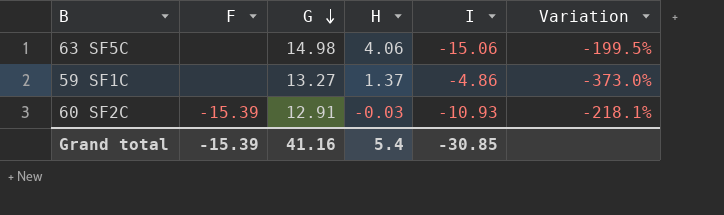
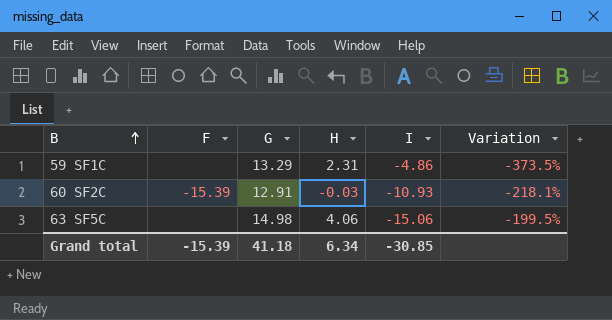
row order: G descending -> B ascending
59 SF1C | G: 13.27 -> 13.29
59 SF1C | H: 1.37 -> 2.31
59 SF1C | Variation: -373.0% -> -373.5%
Grand total | G: 41.16 -> 41.18
Grand total | H: 5.4 -> 6.34

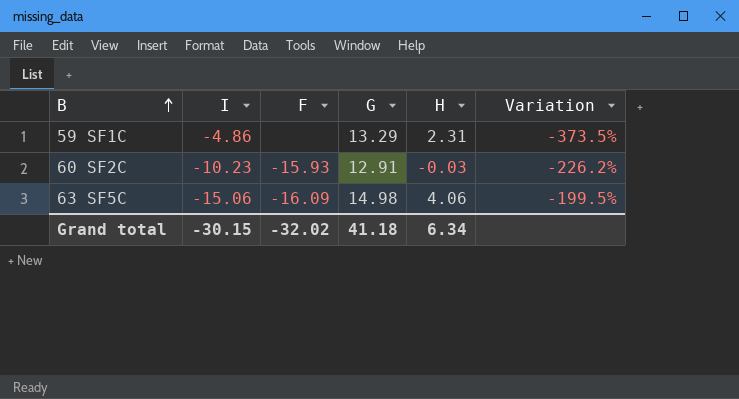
column I | position: 5 -> 2
60 SF2C | I: -10.93 -> -10.23
60 SF2C | F: -15.39 -> -15.93
60 SF2C | Variation: -218.1% -> -226.2%
63 SF5C | F: none -> -16.09
Grand total | I: -30.85 -> -30.15
Grand total | F: -15.39 -> -32.02

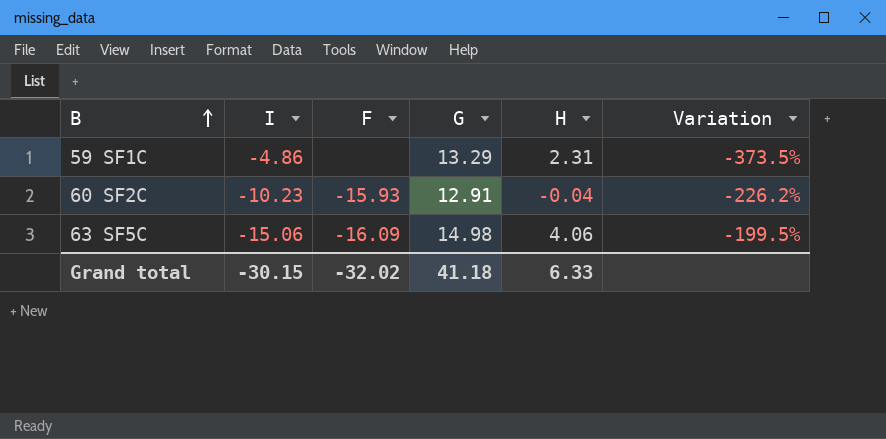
60 SF2C | H: -0.03 -> -0.04
Grand total | H: 6.34 -> 6.33

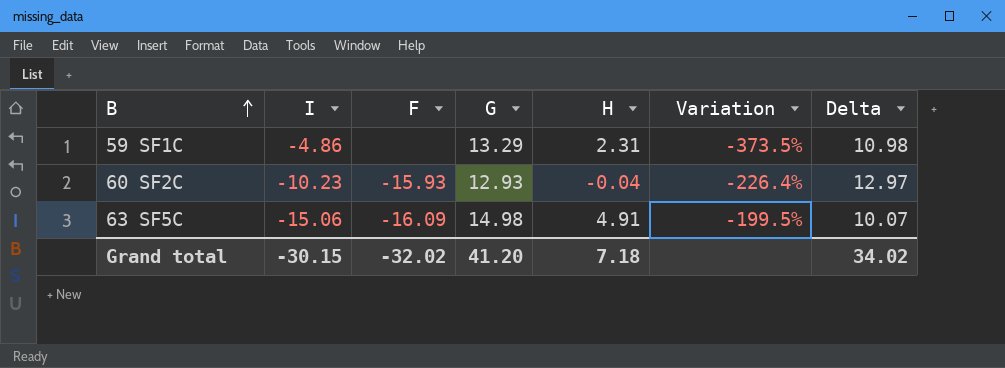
column Delta | formula: none -> [G] - [H]
60 SF2C | G: 12.91 -> 12.93
60 SF2C | Variation: -226.2% -> -226.4%
63 SF5C | H: 4.06 -> 4.91
Grand total | G: 41.18 -> 41.20
Grand total | H: 6.33 -> 7.18

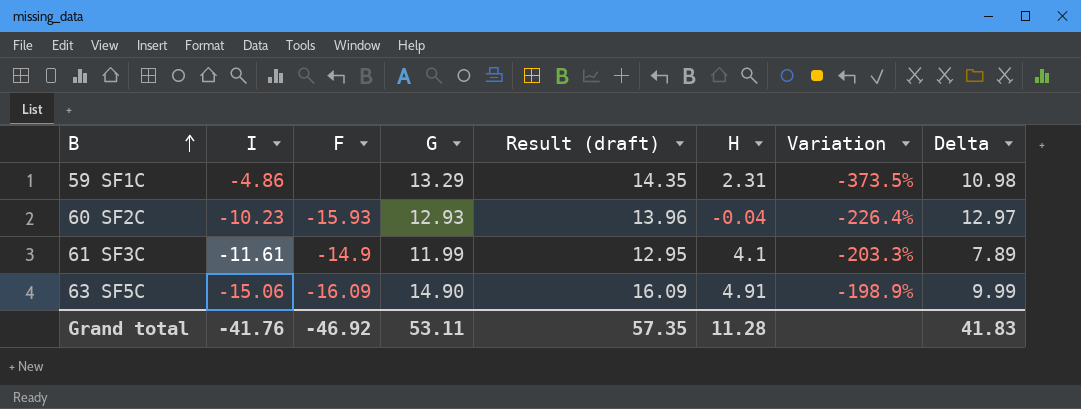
column Result (draft) | formula: none -> [G] * 1.08
row 61 SF3C: none -> -11.61 | -14.9 | 11.99 | 12.95 | 4.1 | -203.3% | 7.89
63 SF5C | G: 14.98 -> 14.90
63 SF5C | Variation: -199.5% -> -198.9%
63 SF5C | Delta: 10.07 -> 9.99
Grand total | I: -30.15 -> -41.76
Grand total | F: -32.02 -> -46.92
Grand total | G: 41.20 -> 53.11
Grand total | H: 7.18 -> 11.28
Grand total | Delta: 34.02 -> 41.83

